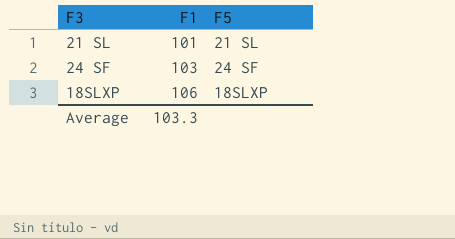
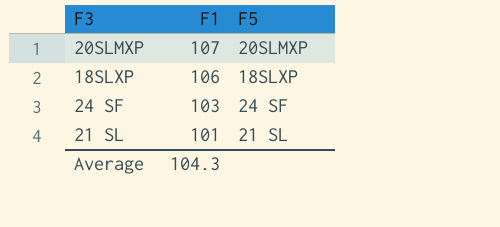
row order: F1 ascending -> F1 descending
row 20SLMXP: none -> 107 | 20SLMXP
Average | F1: 103.3 -> 104.3

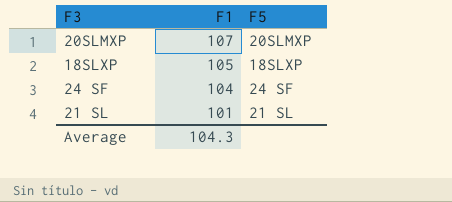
18SLXP | F1: 106 -> 105
24 SF | F1: 103 -> 104

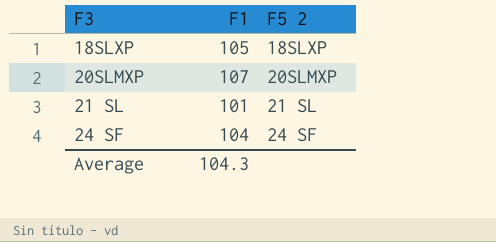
row order: F1 descending -> F3 ascending
column name: F5 -> F5 2

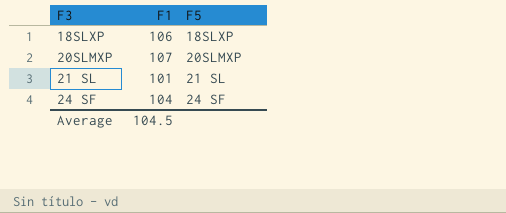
column name: F5 2 -> F5
18SLXP | F1: 105 -> 106
Average | F1: 104.3 -> 104.5

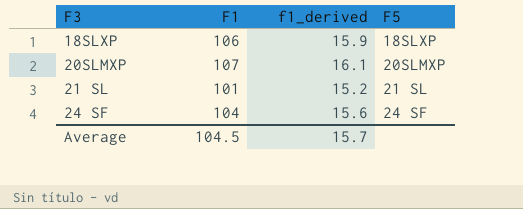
column f1_derived | formula: none -> [F1] * 0.15

